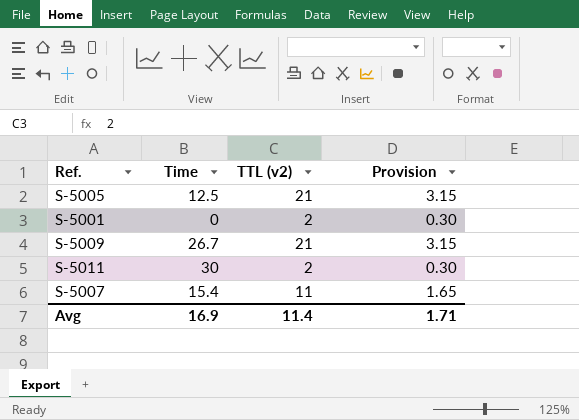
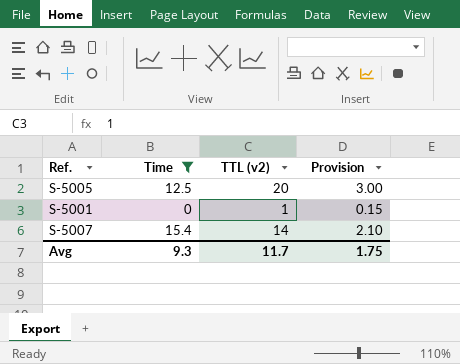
filter: none -> Time <= 15.4
S-5005 | TTL (v2): 21 -> 20
S-5005 | Provision: 3.15 -> 3.00
S-5001 | TTL (v2): 2 -> 1
S-5001 | Provision: 0.30 -> 0.15
S-5007 | TTL (v2): 11 -> 14
S-5007 | Provision: 1.65 -> 2.10
Avg | Time: 16.9 -> 9.3
Avg | TTL (v2): 11.4 -> 11.7
Avg | Provision: 1.71 -> 1.75

